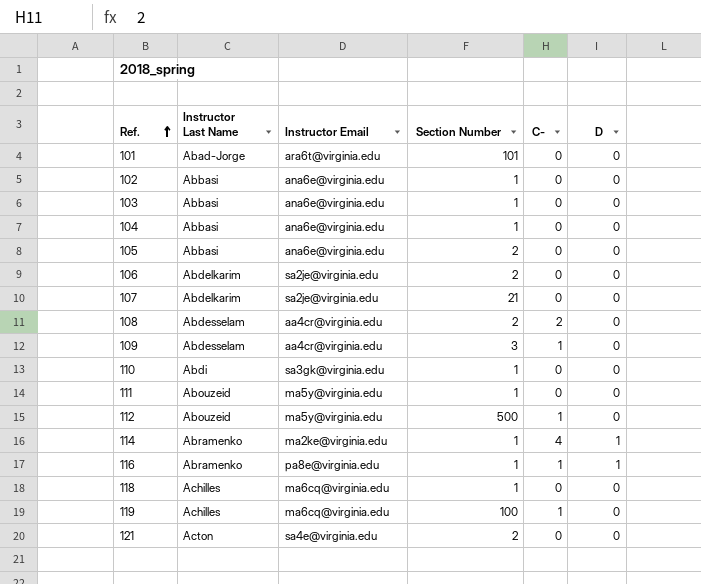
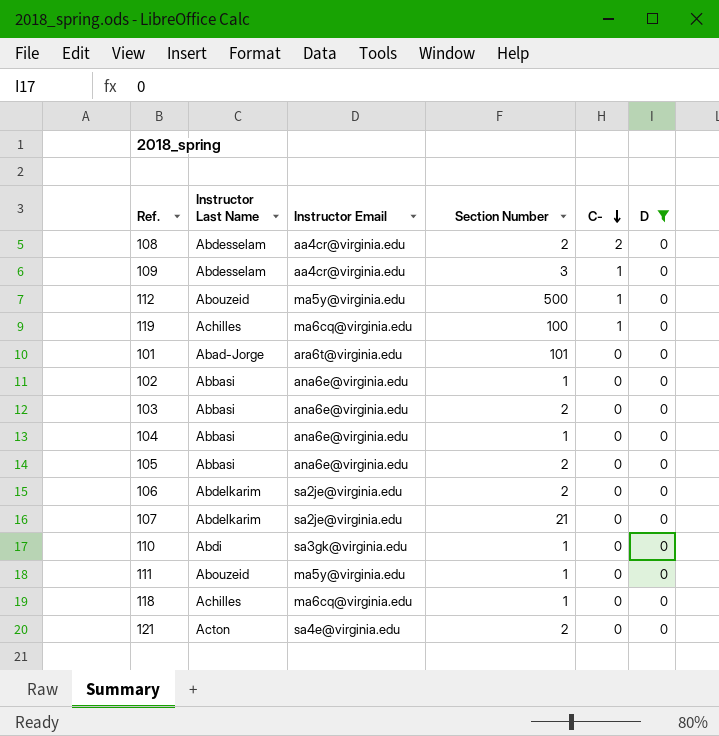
filter: none -> D = 0
row order: Ref. ascending -> C- descending
103 | Section Number: 1 -> 2

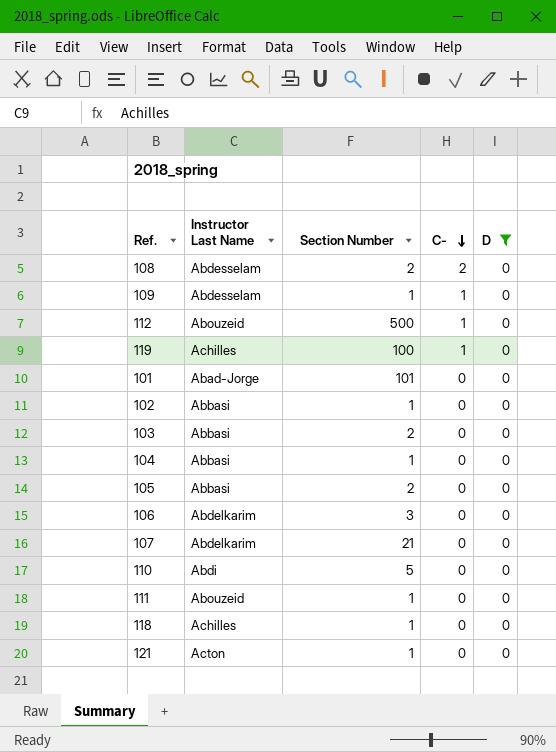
column Instructor Email | position: 3 -> none
109 | Section Number: 3 -> 1
106 | Section Number: 2 -> 3
110 | Section Number: 1 -> 5
121 | Section Number: 2 -> 1

